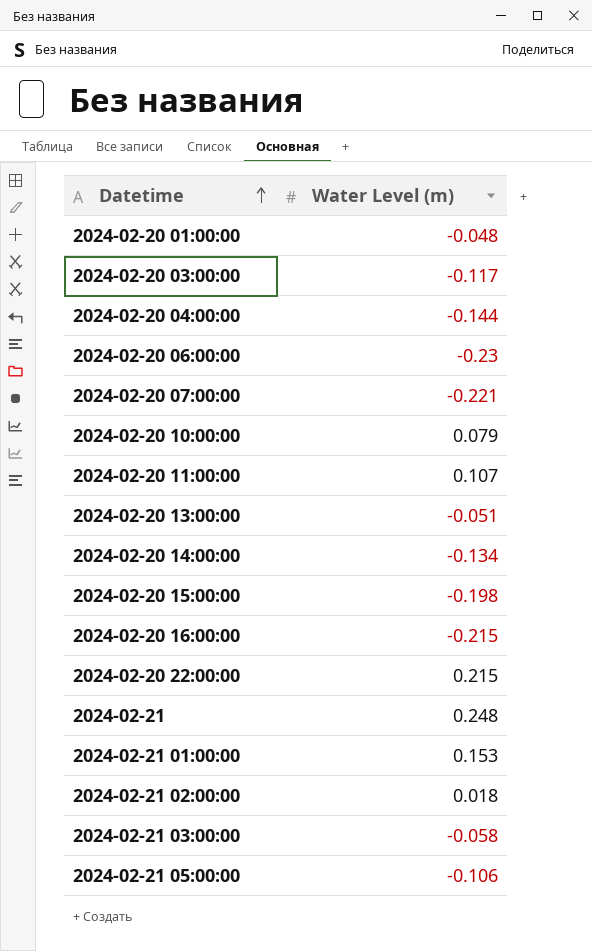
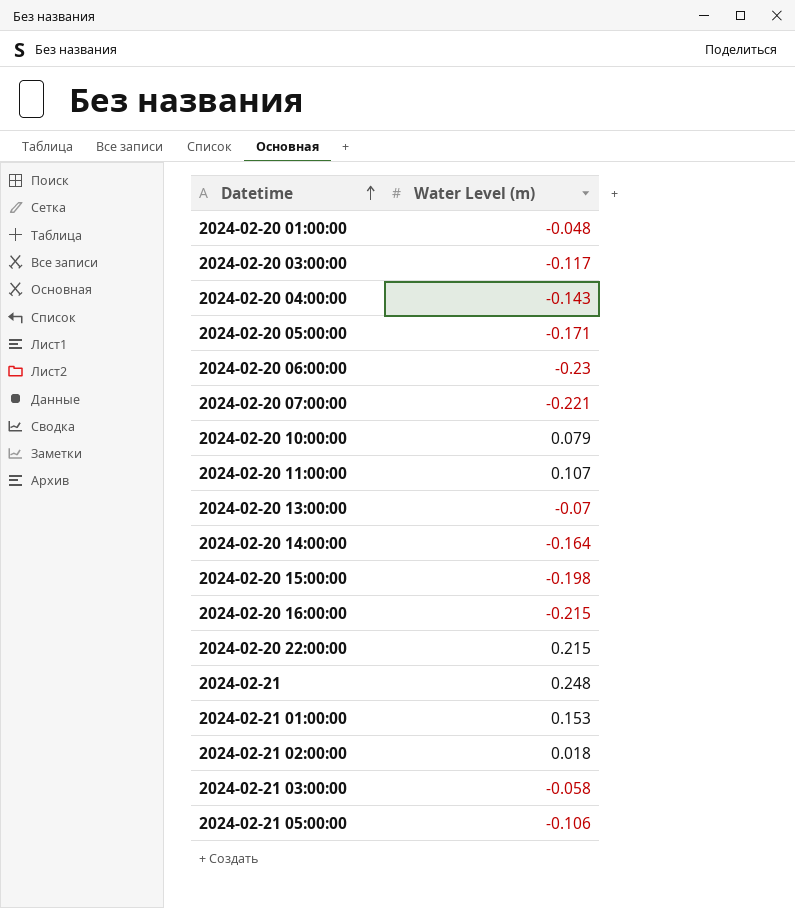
2024-02-20 04:00:00 | Water Level (m): -0.144 -> -0.143
row 2024-02-20 05:00:00: none -> -0.171
2024-02-20 13:00:00 | Water Level (m): -0.051 -> -0.07
2024-02-20 14:00:00 | Water Level (m): -0.134 -> -0.164

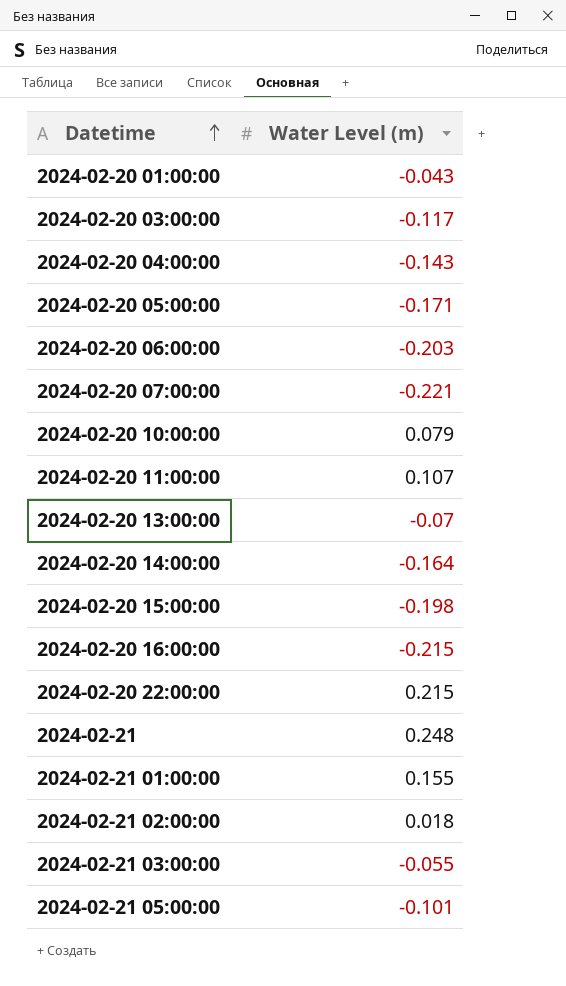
2024-02-20 01:00:00 | Water Level (m): -0.048 -> -0.043
2024-02-20 06:00:00 | Water Level (m): -0.23 -> -0.203
2024-02-21 01:00:00 | Water Level (m): 0.153 -> 0.155
2024-02-21 03:00:00 | Water Level (m): -0.058 -> -0.055
2024-02-21 05:00:00 | Water Level (m): -0.106 -> -0.101

